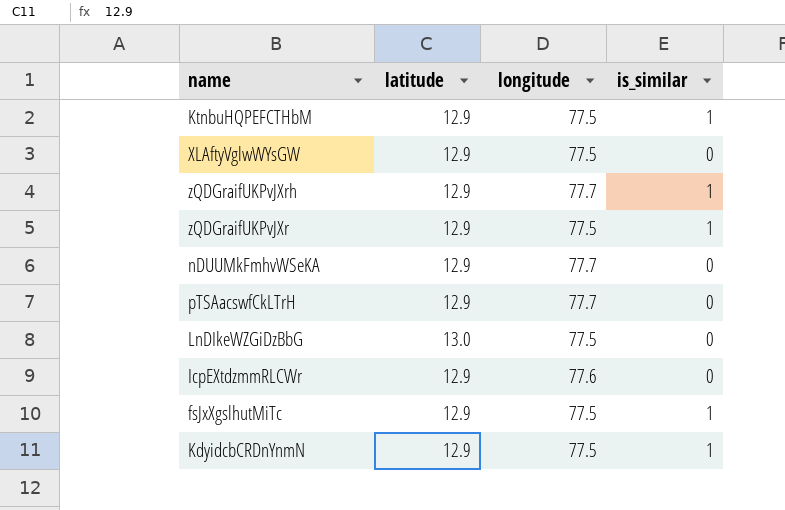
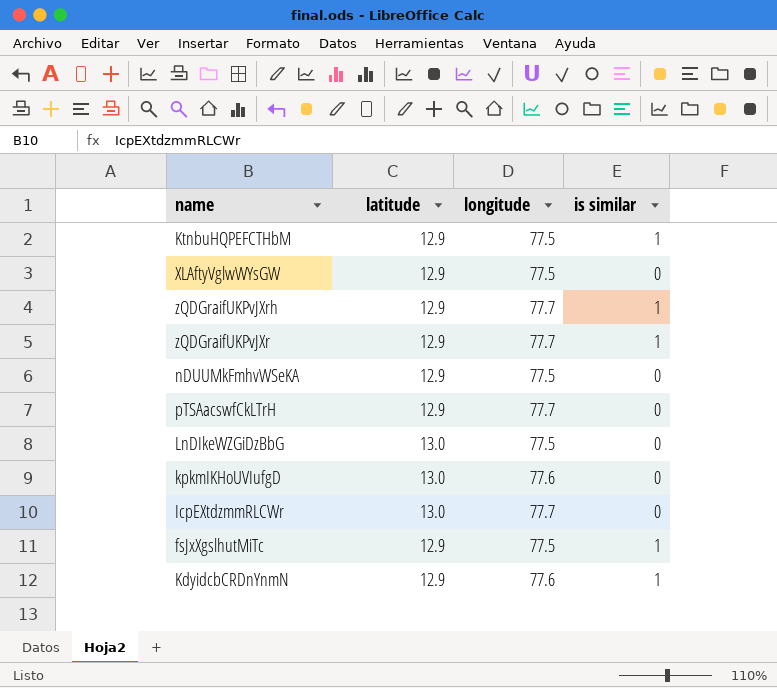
column name: is_similar -> is similar
zQDGraifUKPvJXr | longitude: 77.5 -> 77.7
nDUUMkFmhvWSeKA | longitude: 77.7 -> 77.5
row kpkmIKHoUVIufgD: none -> 13.0 | 77.6 | 0
IcpEXtdzmmRLCWr | latitude: 12.9 -> 13.0
IcpEXtdzmmRLCWr | longitude: 77.6 -> 77.7
KdyidcbCRDnYnmN | longitude: 77.5 -> 77.6

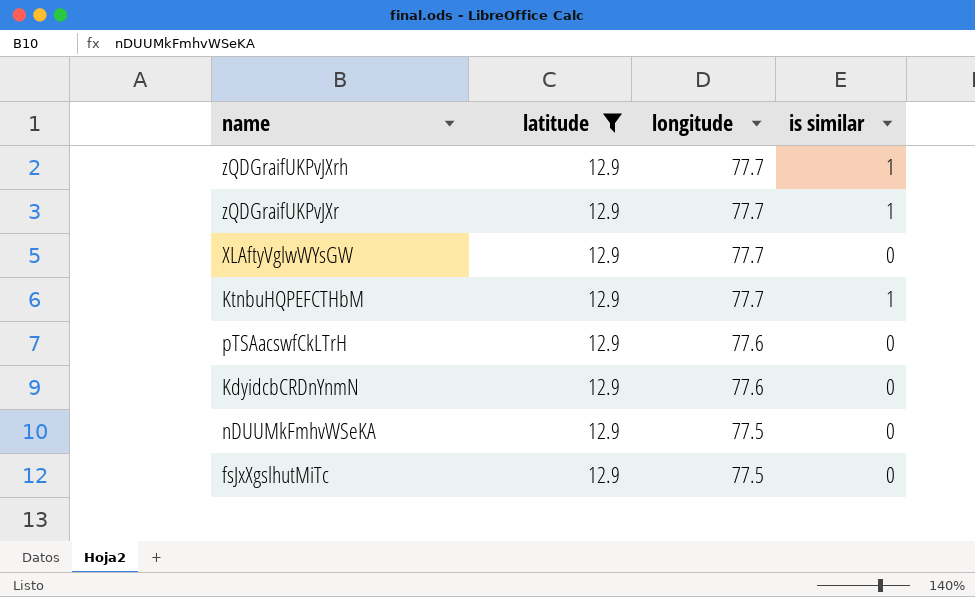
filter: none -> latitude = 12.9
row order: none -> longitude descending
XLAftyVglwWYsGW | longitude: 77.5 -> 77.7
KtnbuHQPEFCTHbM | longitude: 77.5 -> 77.7
pTSAacswfCkLTrH | longitude: 77.7 -> 77.6
KdyidcbCRDnYnmN | is similar: 1 -> 0
fsJxXgslhutMiTc | is similar: 1 -> 0

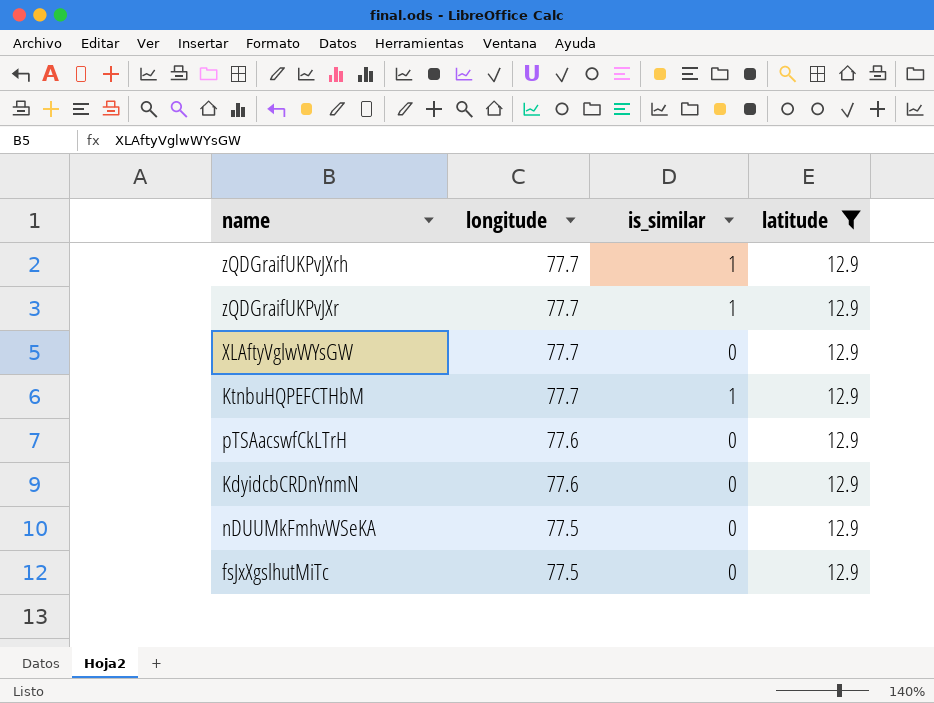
column name: is similar -> is_similar
column latitude | position: 2 -> 4

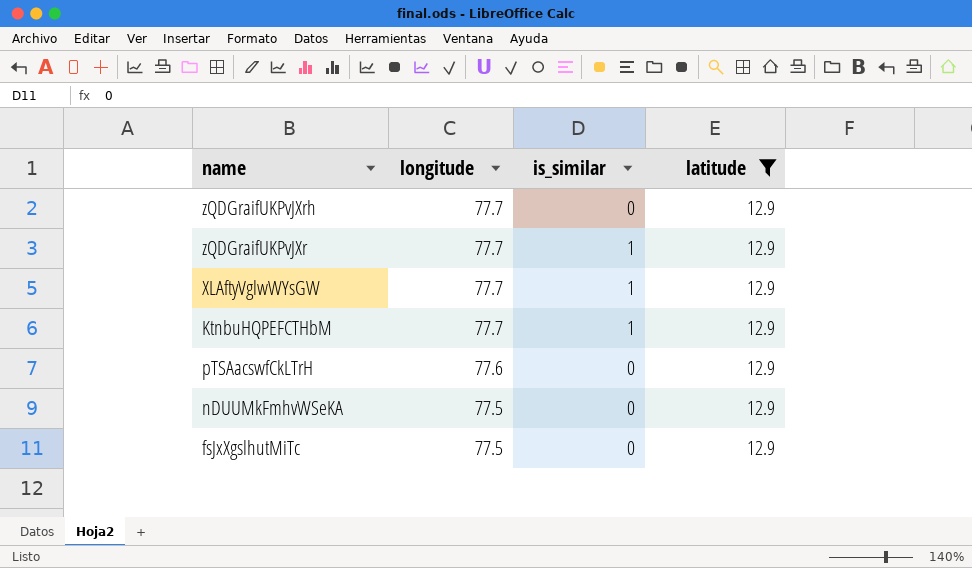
row KdyidcbCRDnYnmN: 77.6 | 0 | 12.9 -> none
zQDGraifUKPvJXrh | is_similar: 1 -> 0
XLAftyVglwWYsGW | is_similar: 0 -> 1

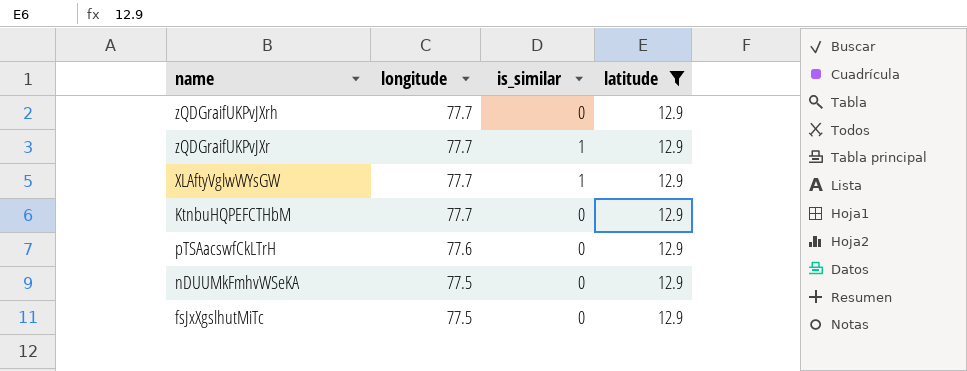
KtnbuHQPEFCTHbM | is_similar: 1 -> 0

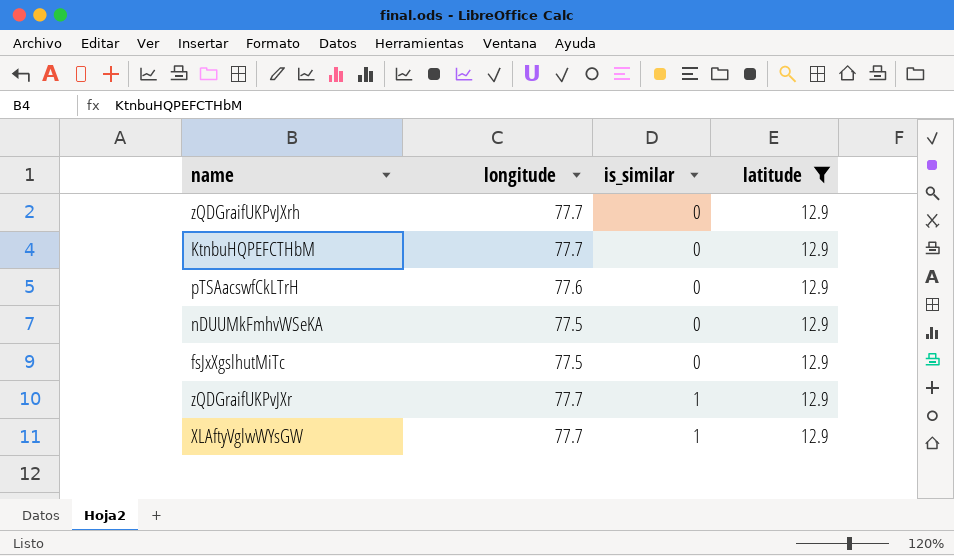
row order: longitude descending -> is_similar ascending

